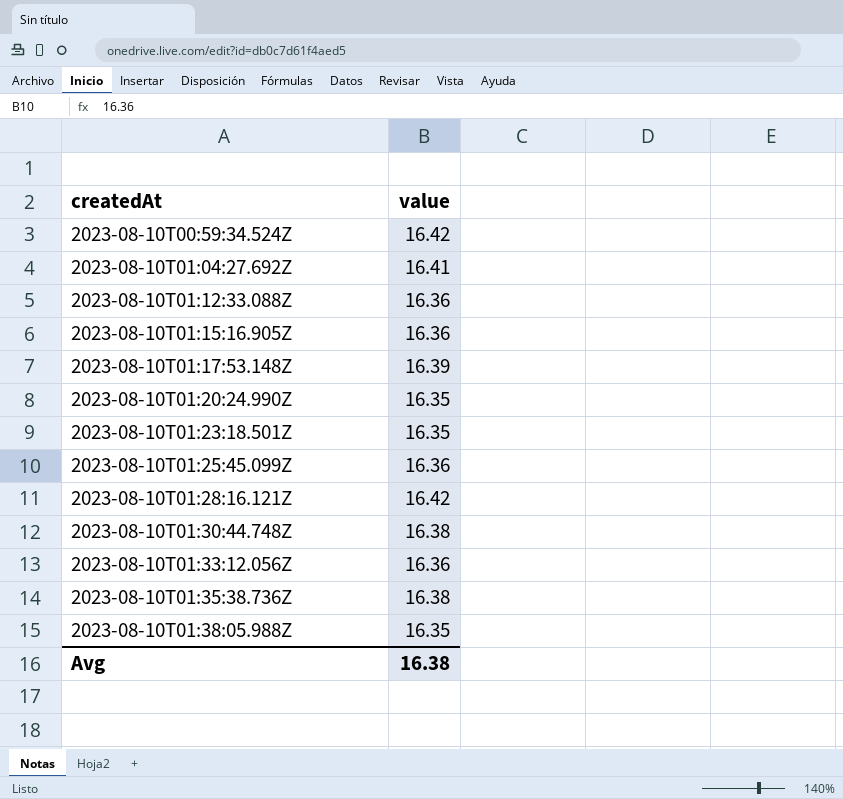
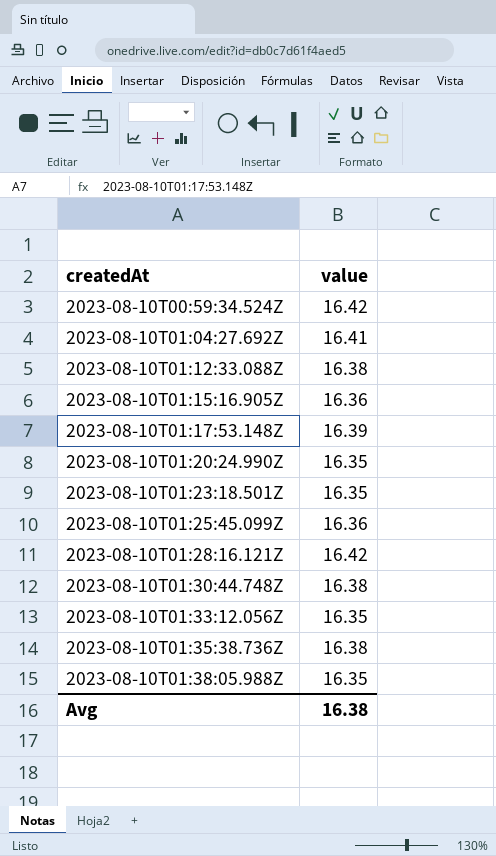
2023-08-10T01:12:33.088Z | value: 16.36 -> 16.38
2023-08-10T01:33:12.056Z | value: 16.36 -> 16.35

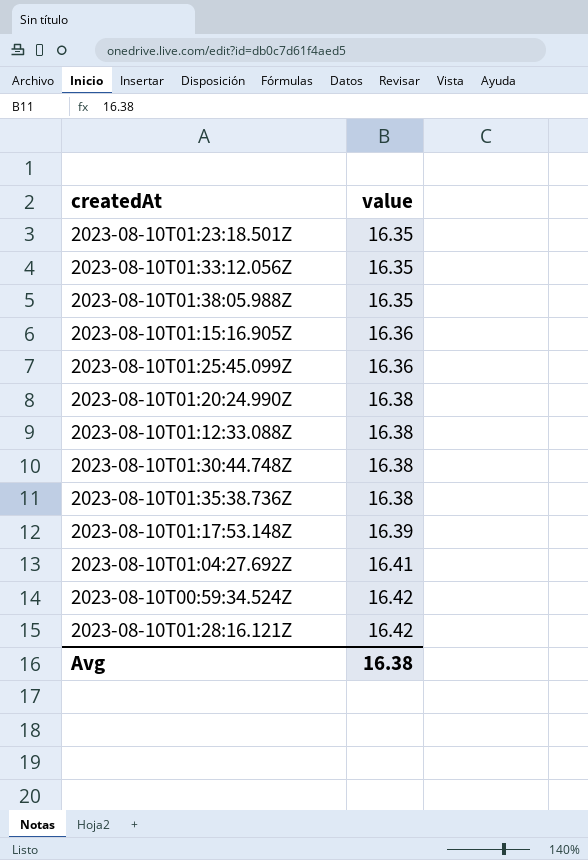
row order: createdAt ascending -> value ascending
2023-08-10T01:20:24.990Z | value: 16.35 -> 16.38

